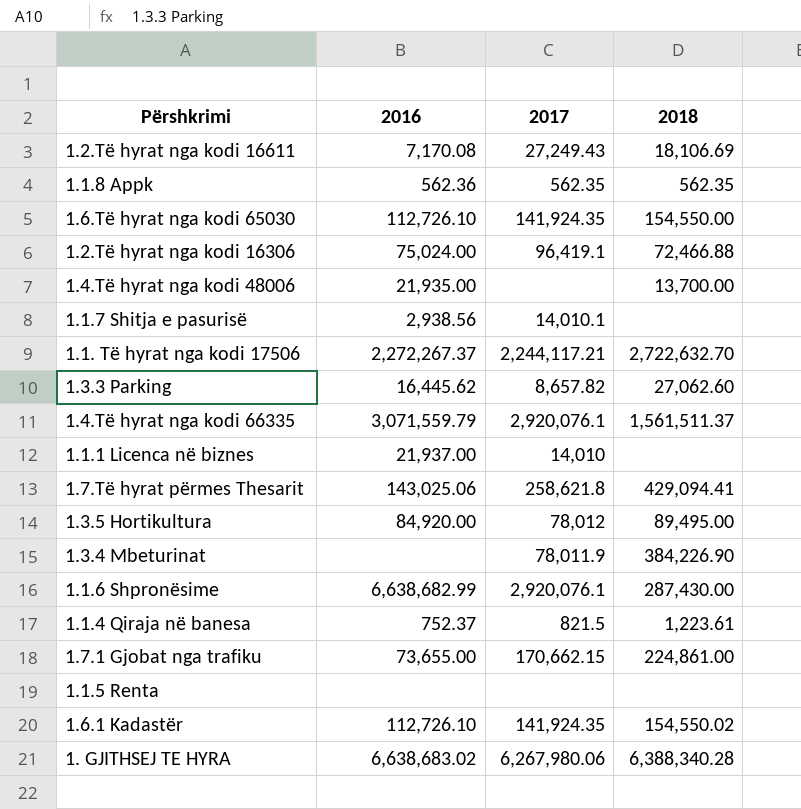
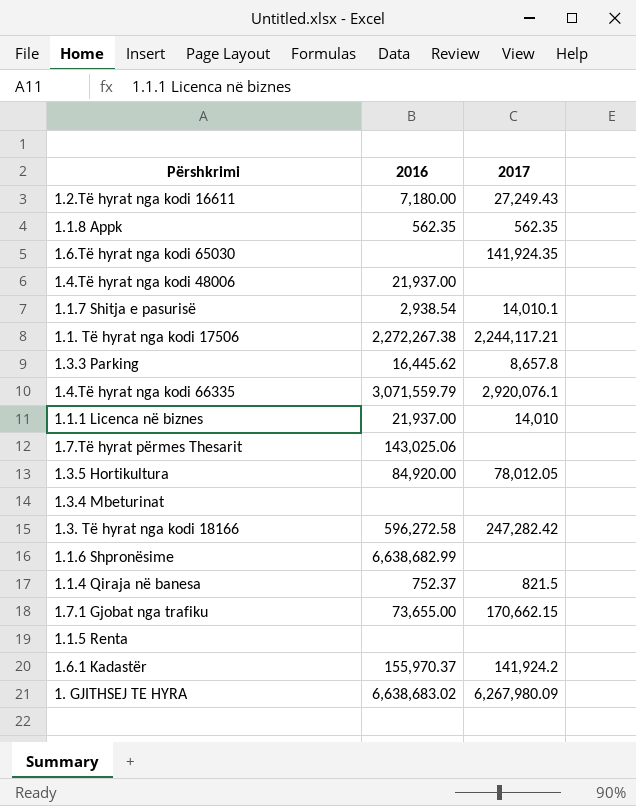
column 2018 | position: 4 -> none
row 1.2.Të hyrat nga kodi 16306: 75,024.00 | 96,419.1 | 72,466.88 -> none
1.2.Të hyrat nga kodi 16611 | 2016: 7,170.08 -> 7,180.00
1.1.8 Appk | 2016: 562.36 -> 562.35
1.6.Të hyrat nga kodi 65030 | 2016: 112,726.10 -> none
1.4.Të hyrat nga kodi 48006 | 2016: 21,935.00 -> 21,937.00
1.1.7 Shitja e pasurisë | 2016: 2,938.56 -> 2,938.54
1.1. Të hyrat nga kodi 17506 | 2016: 2,272,267.37 -> 2,272,267.38
1.3.3 Parking | 2017: 8,657.82 -> 8,657.8
1.7.Të hyrat përmes Thesarit | 2017: 258,621.8 -> none
1.3.5 Hortikultura | 2017: 78,012 -> 78,012.05
1.3.4 Mbeturinat | 2017: 78,011.9 -> none
row 1.3. Të hyrat nga kodi 18166: none -> 596,272.58 | 247,282.42
1.1.6 Shpronësime | 2017: 2,920,076.1 -> none
1.6.1 Kadastër | 2016: 112,726.10 -> 155,970.37
1.6.1 Kadastër | 2017: 141,924.35 -> 141,924.2
1. GJITHSEJ TE HYRA | 2017: 6,267,980.06 -> 6,267,980.09

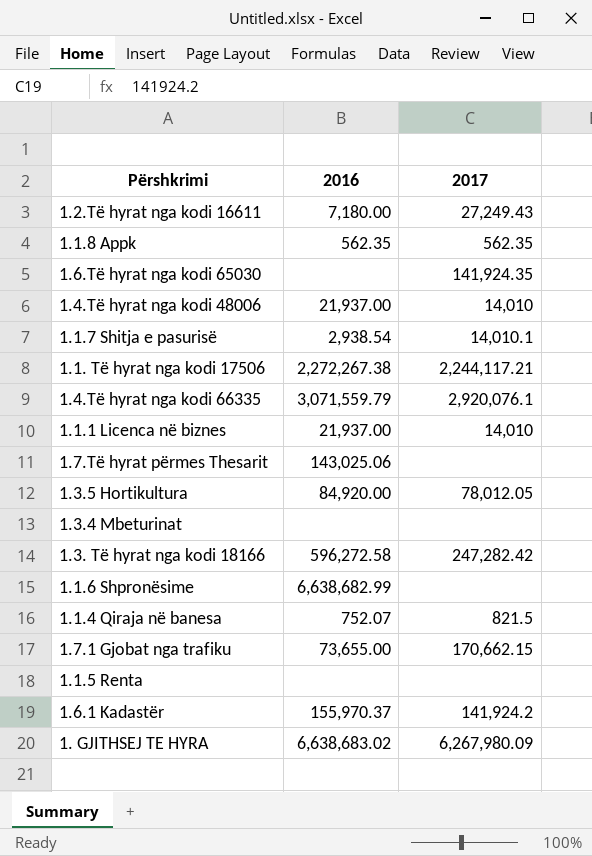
row 1.3.3 Parking: 16,445.62 | 8,657.8 -> none
1.4.Të hyrat nga kodi 48006 | 2017: none -> 14,010
1.1.4 Qiraja në banesa | 2016: 752.37 -> 752.07

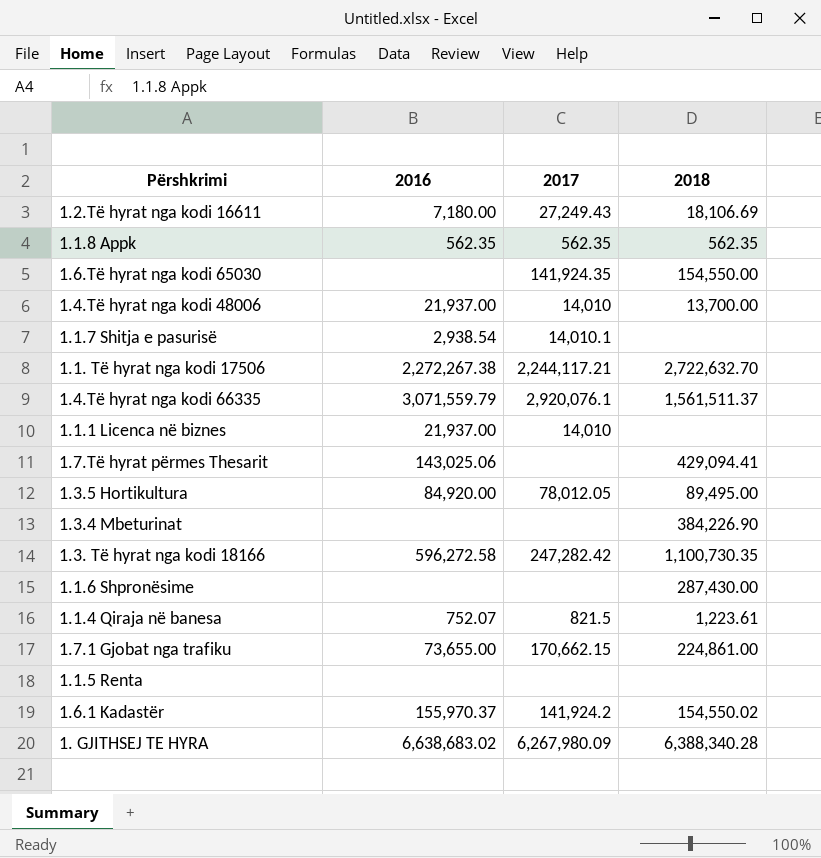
column 2018 | position: none -> 4
1.1.6 Shpronësime | 2016: 6,638,682.99 -> none

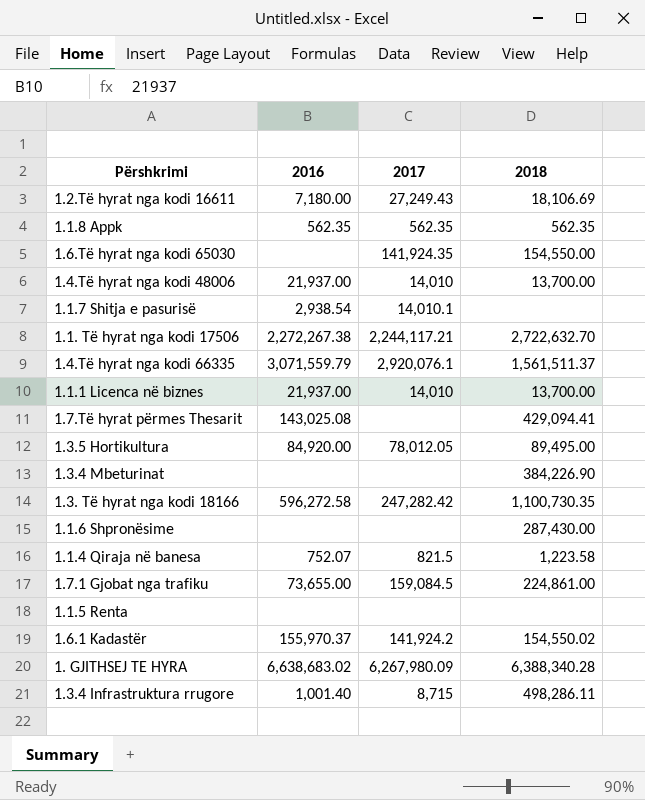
1.1.1 Licenca në biznes | 2018: none -> 13,700.00
1.7.Të hyrat përmes Thesarit | 2016: 143,025.06 -> 143,025.08
1.1.4 Qiraja në banesa | 2018: 1,223.61 -> 1,223.58
1.7.1 Gjobat nga trafiku | 2017: 170,662.15 -> 159,084.5
row 1.3.4 Infrastruktura rrugore: none -> 1,001.40 | 8,715 | 498,286.11

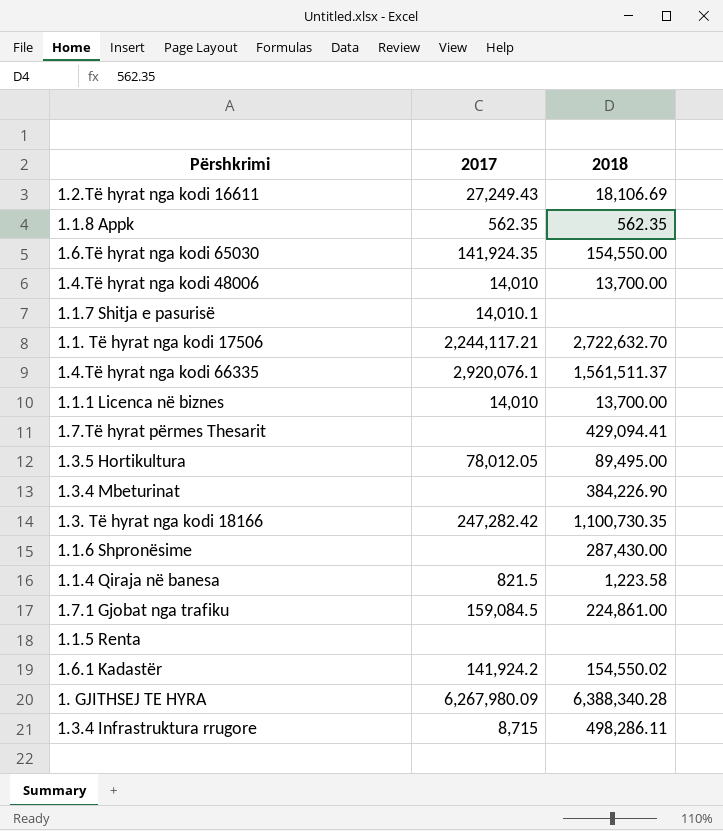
column 2016 | position: 2 -> none

